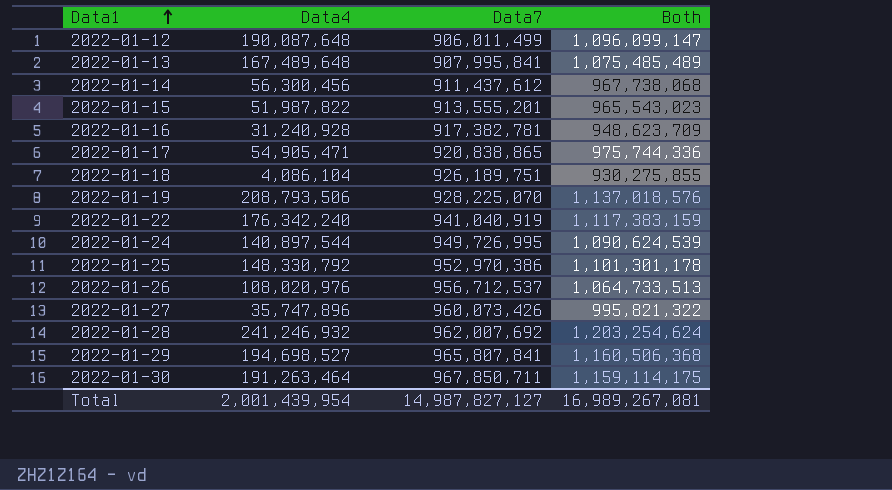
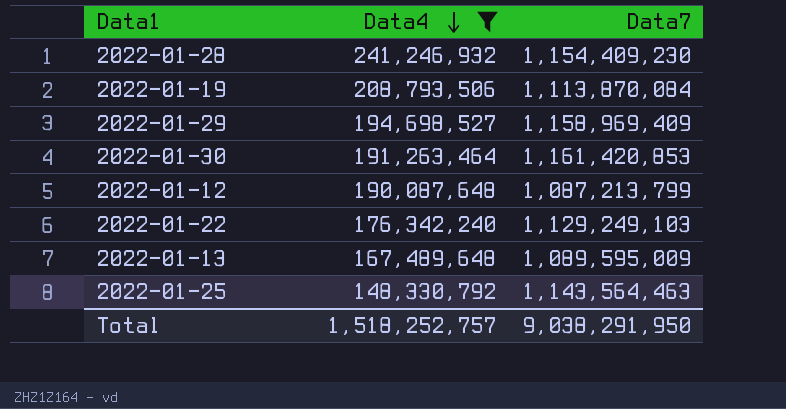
filter: none -> Data4 >= 148,330,792
row order: Data1 ascending -> Data4 descending
column Both | formula: [Data4] + [Data7] -> none
2022-01-28 | Data7: 962,007,692 -> 1,154,409,230
2022-01-19 | Data7: 928,225,070 -> 1,113,870,084
2022-01-29 | Data7: 965,807,841 -> 1,158,969,409
2022-01-30 | Data7: 967,850,711 -> 1,161,420,853
2022-01-12 | Data7: 906,011,499 -> 1,087,213,799
2022-01-22 | Data7: 941,040,919 -> 1,129,249,103
2022-01-13 | Data7: 907,995,841 -> 1,089,595,009
2022-01-25 | Data7: 952,970,386 -> 1,143,564,463
Total | Data4: 2,001,439,954 -> 1,518,252,757
Total | Data7: 14,987,827,127 -> 9,038,291,950

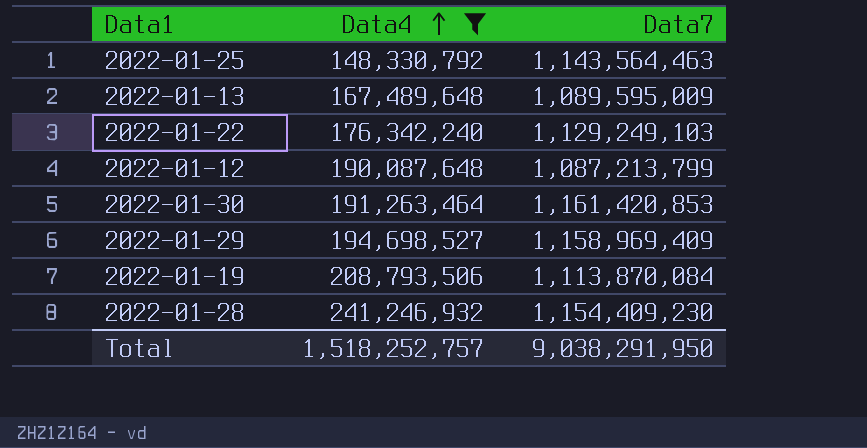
row order: Data4 descending -> Data4 ascending

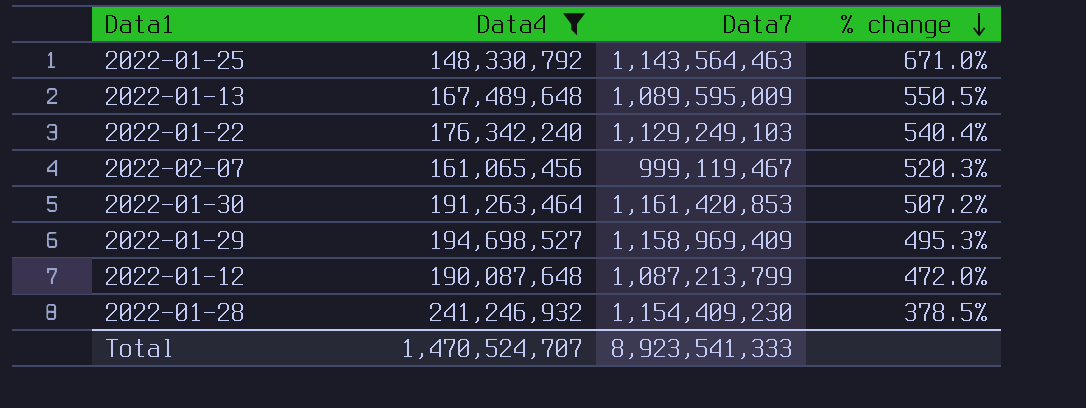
row order: Data4 ascending -> % change descending
column % change | formula: none -> ([Data7] - [Data4]) / [Data4]
row 2022-01-19: 208,793,506 | 1,113,870,084 -> none
row 2022-02-07: none -> 161,065,456 | 999,119,467 | 520.3%
Total | Data4: 1,518,252,757 -> 1,470,524,707
Total | Data7: 9,038,291,950 -> 8,923,541,333

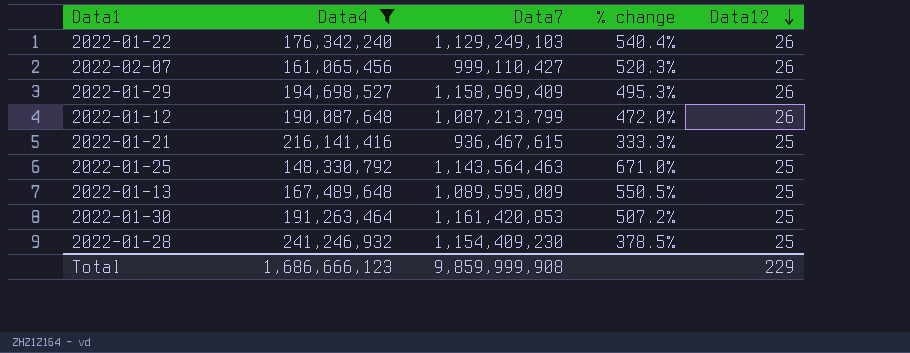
row order: % change descending -> Data12 descending
column Data12 | position: none -> 5
2022-02-07 | Data7: 999,119,467 -> 999,110,427
row 2022-01-21: none -> 216,141,416 | 936,467,615 | 333.3% | 25
Total | Data4: 1,470,524,707 -> 1,686,666,123
Total | Data7: 8,923,541,333 -> 9,859,999,908

